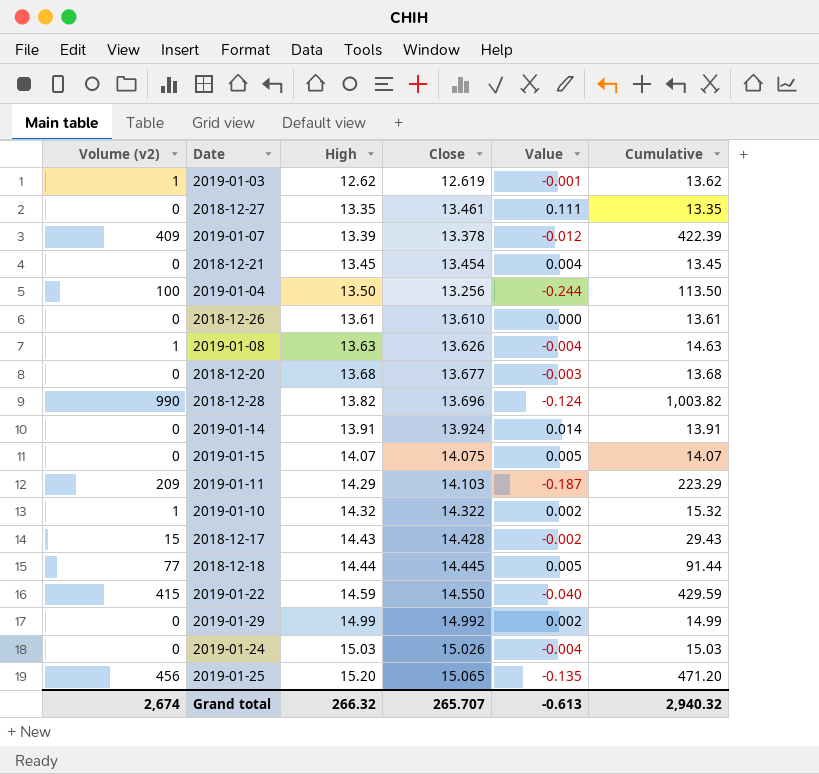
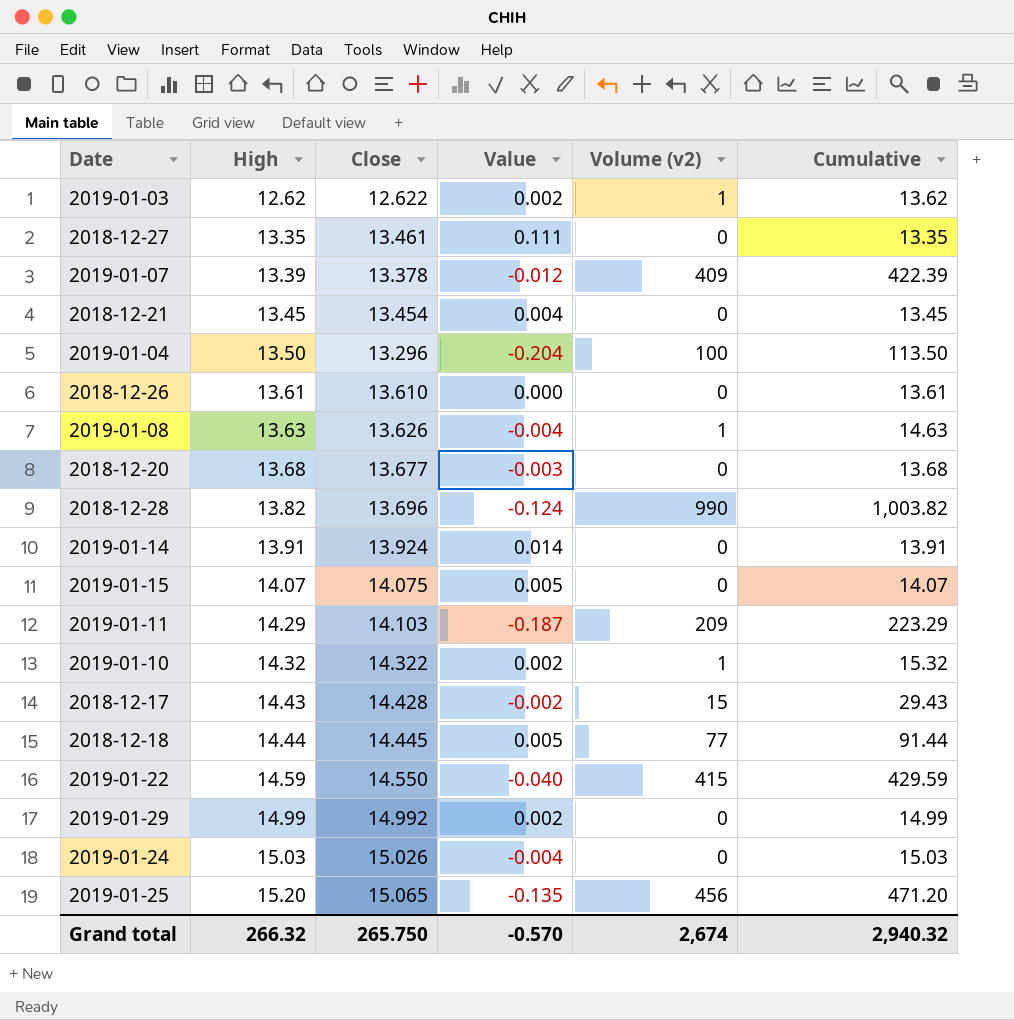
column Volume (v2) | position: 1 -> 5
2019-01-03 | Close: 12.619 -> 12.622
2019-01-03 | Value: -0.001 -> 0.002
2019-01-04 | Close: 13.256 -> 13.296
2019-01-04 | Value: -0.244 -> -0.204
Grand total | Close: 265.707 -> 265.750
Grand total | Value: -0.613 -> -0.570

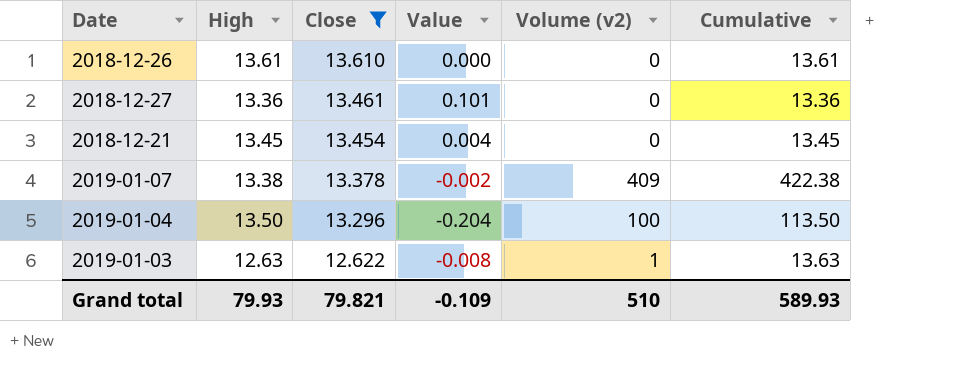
filter: none -> Close <= 13.610
row order: High ascending -> Close descending
2018-12-27 | High: 13.35 -> 13.36
2018-12-27 | Value: 0.111 -> 0.101
2018-12-27 | Cumulative: 13.35 -> 13.36
2019-01-07 | High: 13.39 -> 13.38
2019-01-07 | Value: -0.012 -> -0.002
2019-01-07 | Cumulative: 422.39 -> 422.38
2019-01-03 | High: 12.62 -> 12.63
2019-01-03 | Value: 0.002 -> -0.008
2019-01-03 | Cumulative: 13.62 -> 13.63
Grand total | High: 266.32 -> 79.93
Grand total | Close: 265.750 -> 79.821
Grand total | Value: -0.570 -> -0.109
Grand total | Volume (v2): 2,674 -> 510
Grand total | Cumulative: 2,940.32 -> 589.93

